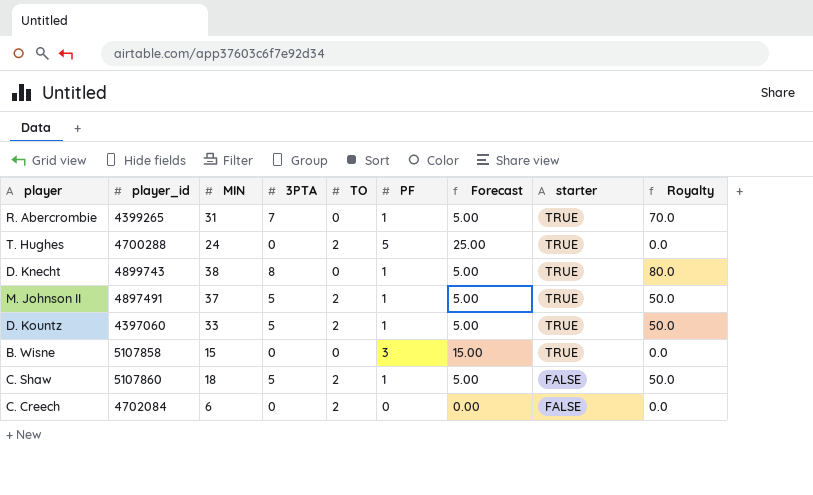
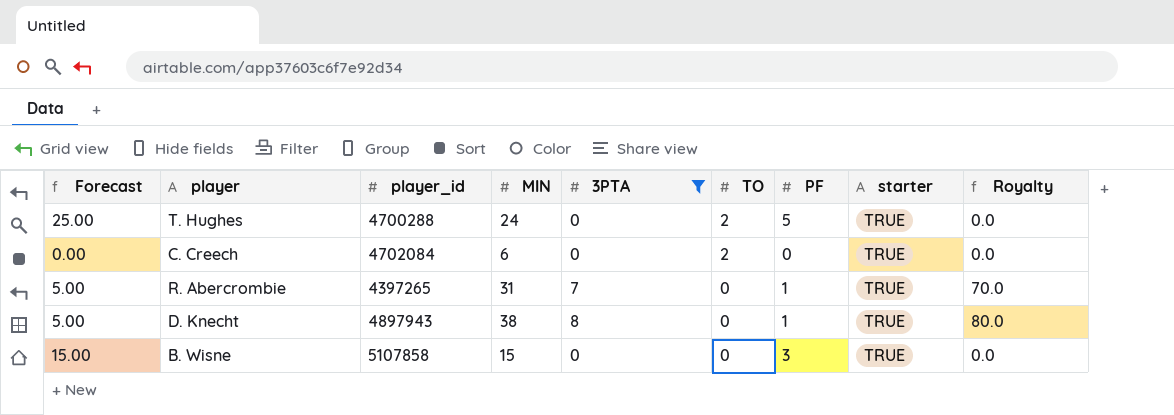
filter: none -> 3PTA != 5
row order: starter descending -> TO descending
column Forecast | position: 7 -> 1
C. Creech | starter: FALSE -> TRUE
R. Abercrombie | player_id: 4399265 -> 4397265
D. Knecht | player_id: 4899743 -> 4897943

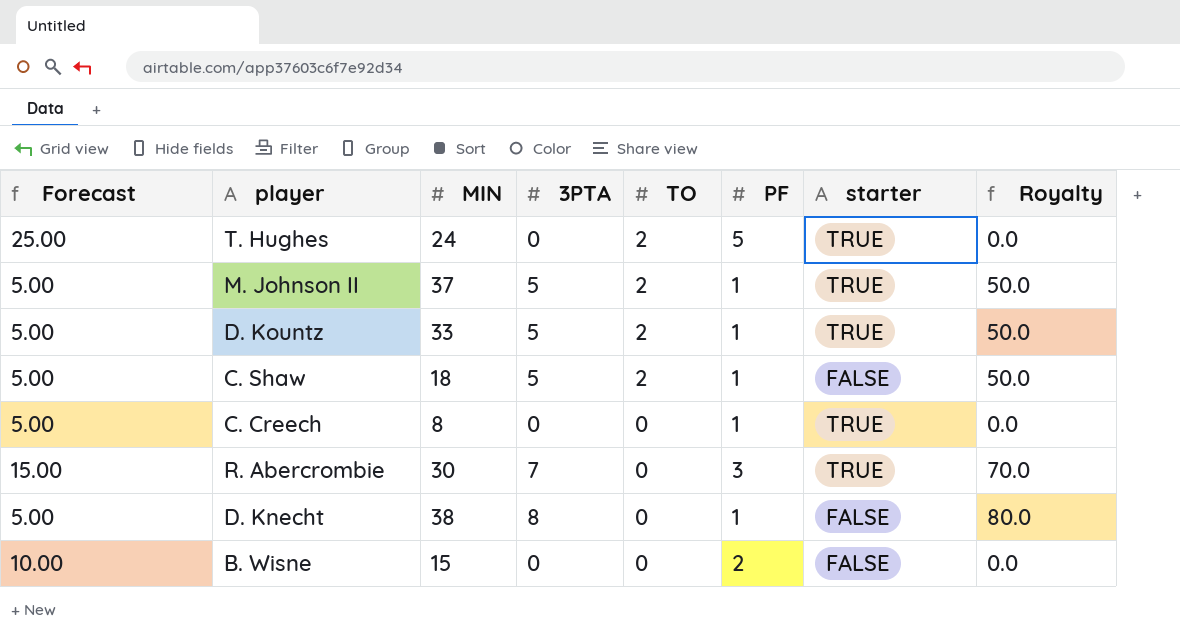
filter: 3PTA != 5 -> none
column player_id | position: 3 -> none
C. Creech | Forecast: 0.00 -> 5.00
C. Creech | MIN: 6 -> 8
C. Creech | TO: 2 -> 0
C. Creech | PF: 0 -> 1
R. Abercrombie | Forecast: 5.00 -> 15.00
R. Abercrombie | MIN: 31 -> 30
R. Abercrombie | PF: 1 -> 3
D. Knecht | starter: TRUE -> FALSE
B. Wisne | Forecast: 15.00 -> 10.00
B. Wisne | PF: 3 -> 2
B. Wisne | starter: TRUE -> FALSE

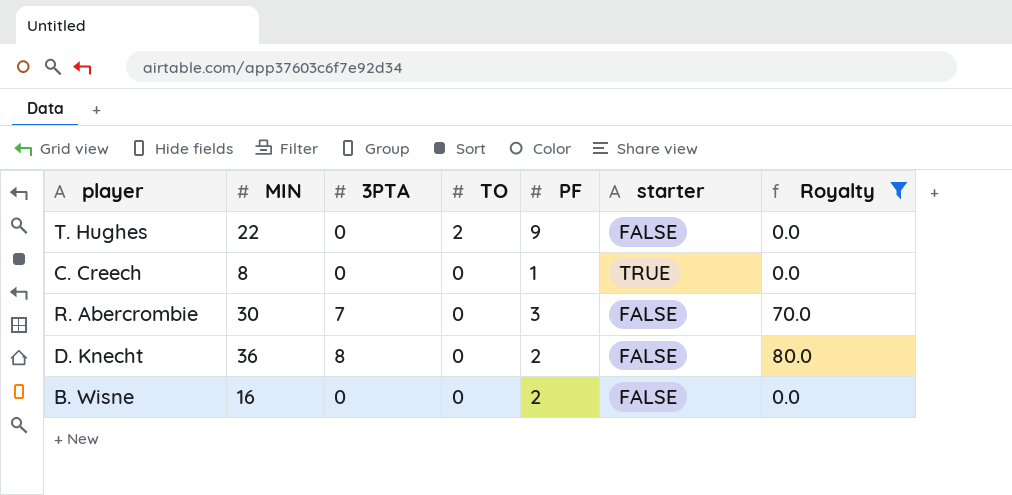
filter: none -> Royalty != 50.0
column Forecast | formula: [PF] * 5 -> none
T. Hughes | MIN: 24 -> 22
T. Hughes | PF: 5 -> 9
T. Hughes | starter: TRUE -> FALSE
R. Abercrombie | starter: TRUE -> FALSE
D. Knecht | MIN: 38 -> 36
D. Knecht | PF: 1 -> 2
B. Wisne | MIN: 15 -> 16

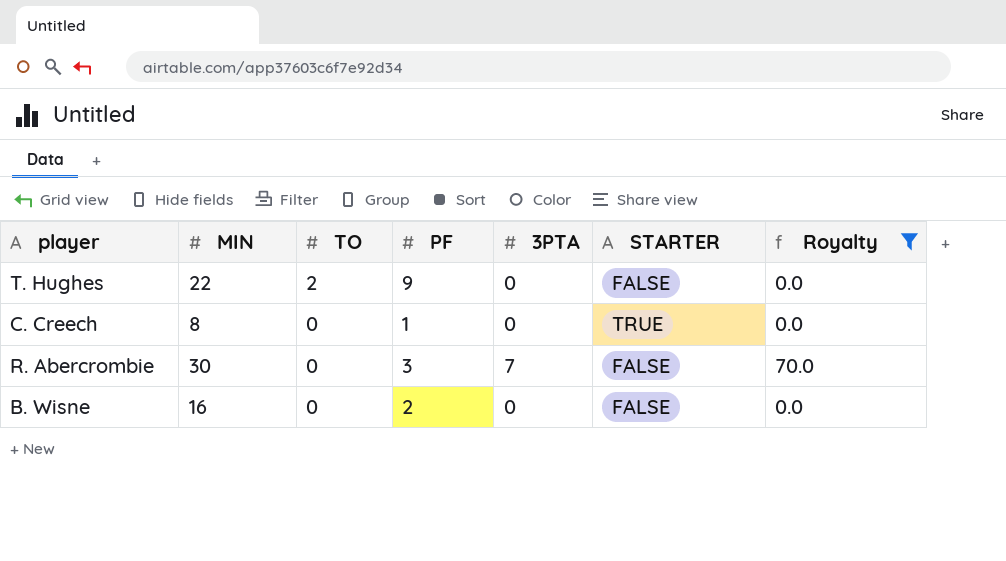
column 3PTA | position: 3 -> 5
column name: starter -> STARTER
row D. Knecht: 36 | 8 | 0 | 2 | FALSE | 80.0 -> none

